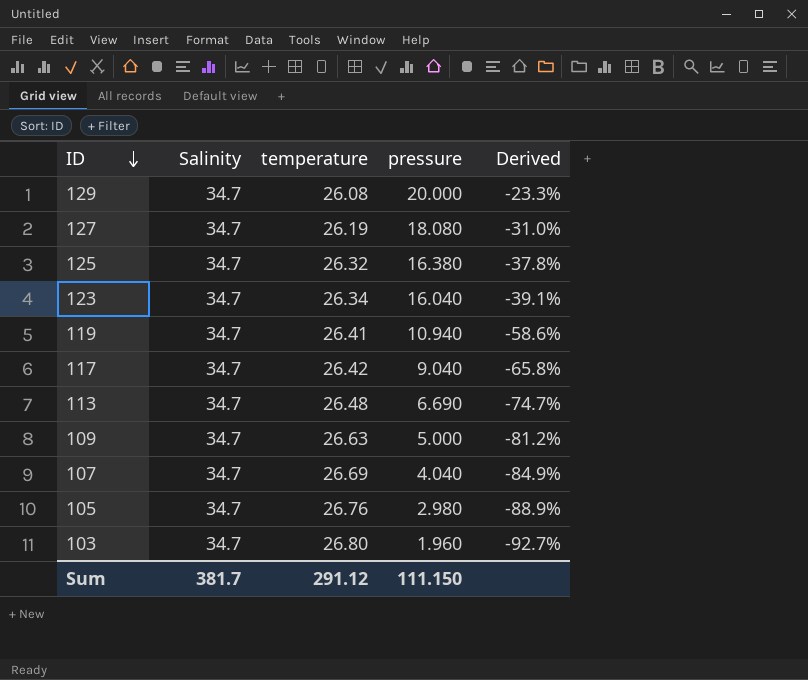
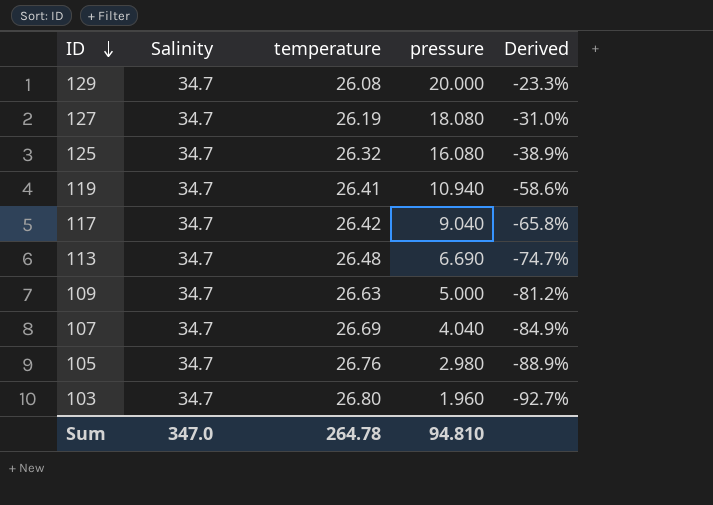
row 123: 34.7 | 26.34 | 16.040 | -39.1% -> none
125 | pressure: 16.380 -> 16.080
125 | Derived: -37.8% -> -38.9%
Sum | Salinity: 381.7 -> 347.0
Sum | temperature: 291.12 -> 264.78
Sum | pressure: 111.150 -> 94.810

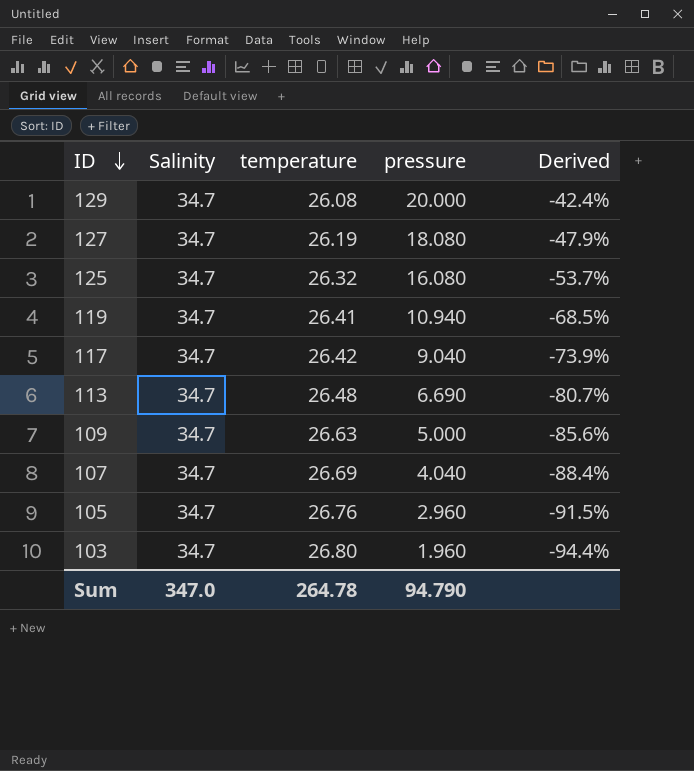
column Derived | formula: ([pressure] - [temperature]) / [temperature] -> ([pressure] - [Salinity]) / [Salinity]
105 | pressure: 2.980 -> 2.960
Sum | pressure: 94.810 -> 94.790

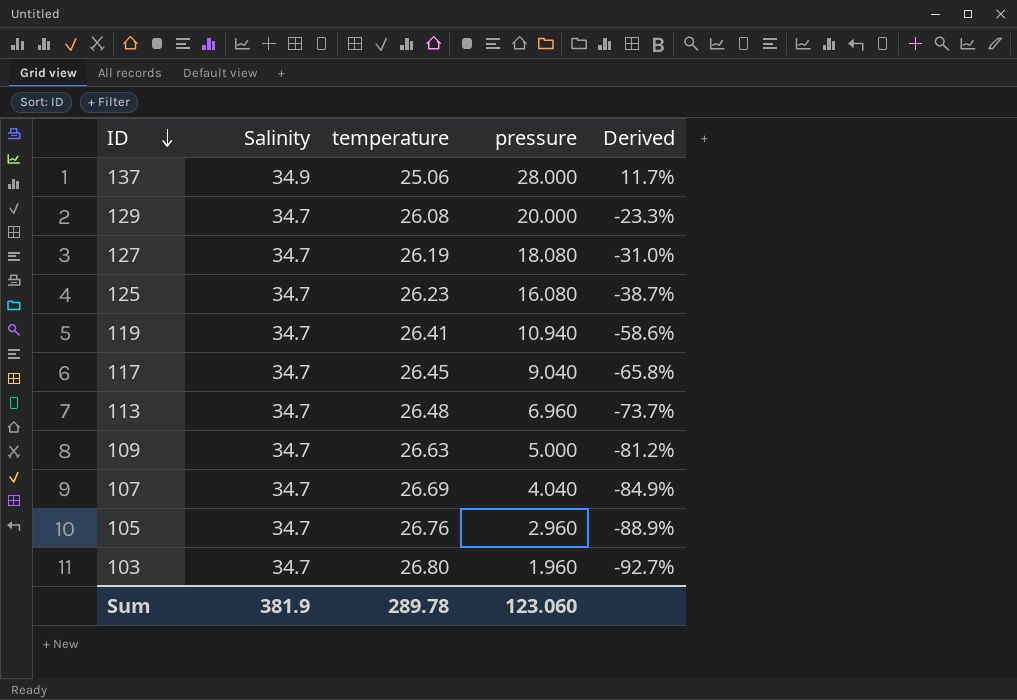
column Derived | formula: ([pressure] - [Salinity]) / [Salinity] -> ([pressure] - [temperature]) / [temperature]
row 137: none -> 34.9 | 25.06 | 28.000 | 11.7%
125 | temperature: 26.32 -> 26.23
117 | temperature: 26.42 -> 26.45
113 | pressure: 6.690 -> 6.960
Sum | Salinity: 347.0 -> 381.9
Sum | temperature: 264.78 -> 289.78
Sum | pressure: 94.790 -> 123.060

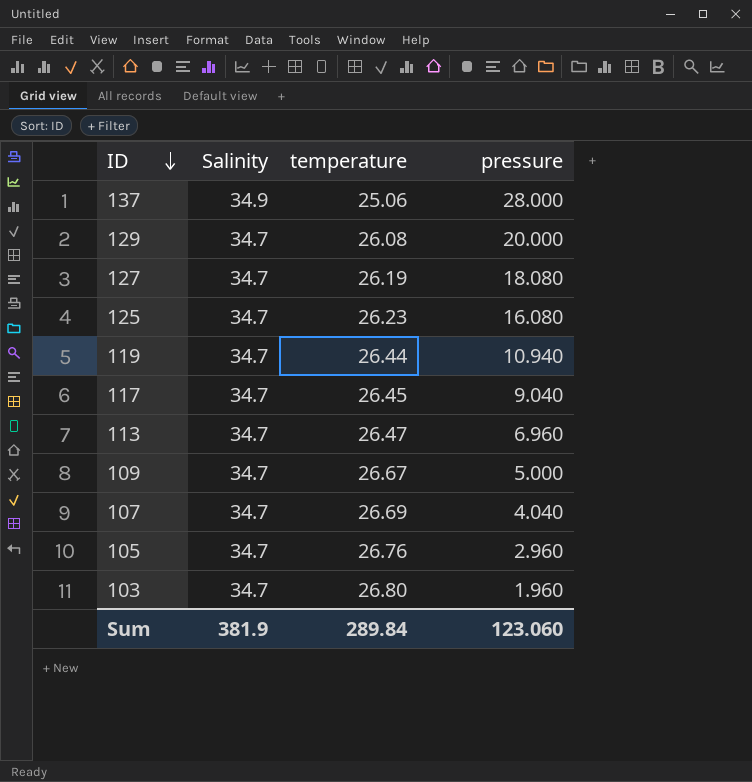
column Derived | formula: ([pressure] - [temperature]) / [temperature] -> none
119 | temperature: 26.41 -> 26.44
113 | temperature: 26.48 -> 26.47
109 | temperature: 26.63 -> 26.67
Sum | temperature: 289.78 -> 289.84

